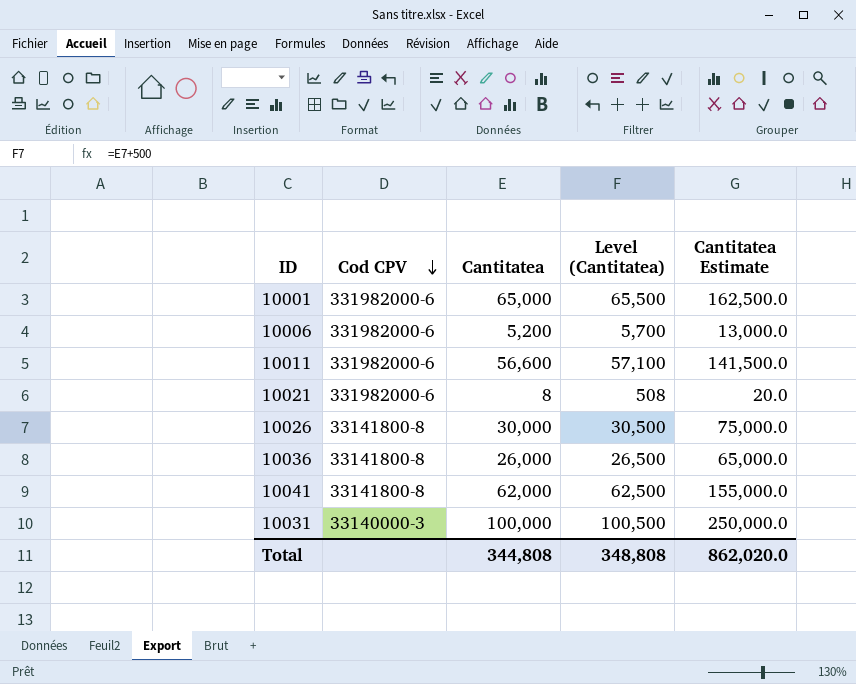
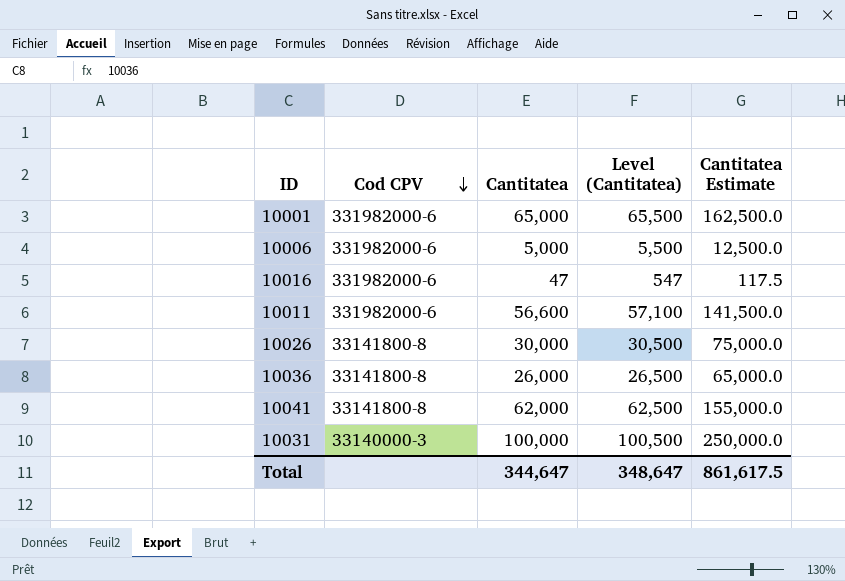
row 10021: 331982000-6 | 8 | 508 | 20.0 -> none
10006 | Cantitatea: 5,200 -> 5,000
10006 | Level (Cantitatea): 5,700 -> 5,500
10006 | Cantitatea Estimate: 13,000.0 -> 12,500.0
row 10016: none -> 331982000-6 | 47 | 547 | 117.5
Total | Cantitatea: 344,808 -> 344,647
Total | Level (Cantitatea): 348,808 -> 348,647
Total | Cantitatea Estimate: 862,020.0 -> 861,617.5

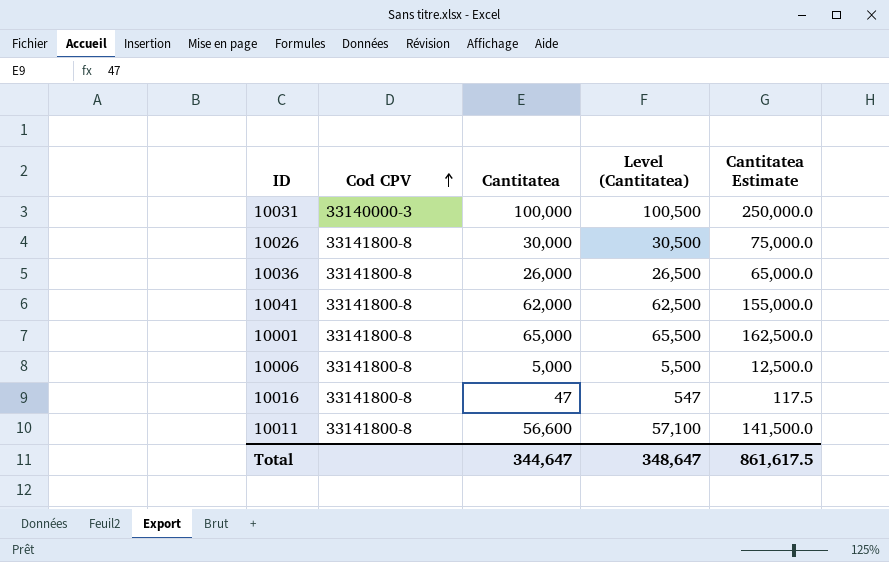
row order: Cod CPV descending -> Cod CPV ascending
10001 | Cod CPV: 331982000-6 -> 33141800-8
10006 | Cod CPV: 331982000-6 -> 33141800-8
10016 | Cod CPV: 331982000-6 -> 33141800-8
10011 | Cod CPV: 331982000-6 -> 33141800-8

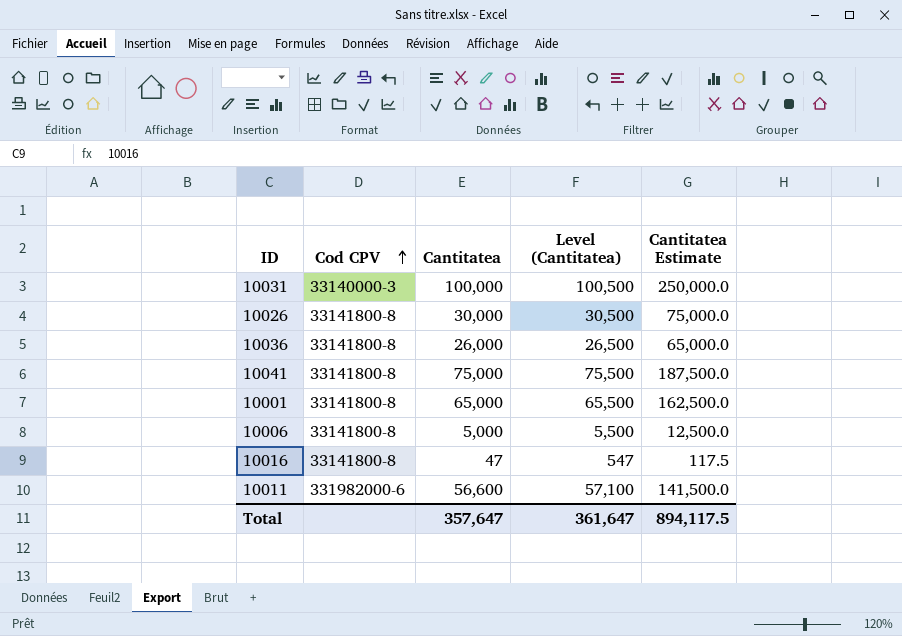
10041 | Cantitatea: 62,000 -> 75,000
10041 | Level (Cantitatea): 62,500 -> 75,500
10041 | Cantitatea Estimate: 155,000.0 -> 187,500.0
10011 | Cod CPV: 33141800-8 -> 331982000-6
Total | Cantitatea: 344,647 -> 357,647
Total | Level (Cantitatea): 348,647 -> 361,647
Total | Cantitatea Estimate: 861,617.5 -> 894,117.5

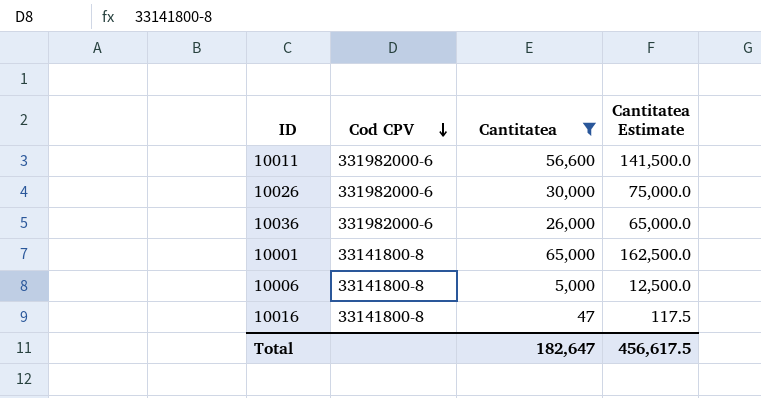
filter: none -> Cantitatea <= 65,000
row order: Cod CPV ascending -> Cod CPV descending
column Level (Cantitatea) | formula: [Cantitatea] + 500 -> none
10026 | Cod CPV: 33141800-8 -> 331982000-6
10036 | Cod CPV: 33141800-8 -> 331982000-6
Total | Cantitatea: 357,647 -> 182,647
Total | Cantitatea Estimate: 894,117.5 -> 456,617.5

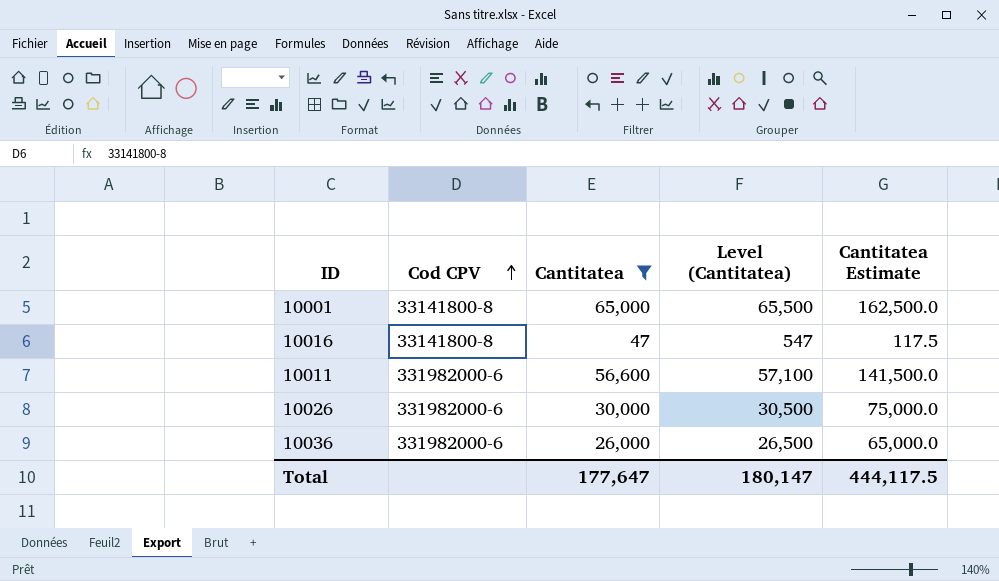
row order: Cod CPV descending -> Cod CPV ascending
column Level (Cantitatea) | formula: none -> [Cantitatea] + 500
row 10006: 33141800-8 | 5,000 | 12,500.0 -> none
Total | Cantitatea: 182,647 -> 177,647
Total | Cantitatea Estimate: 456,617.5 -> 444,117.5

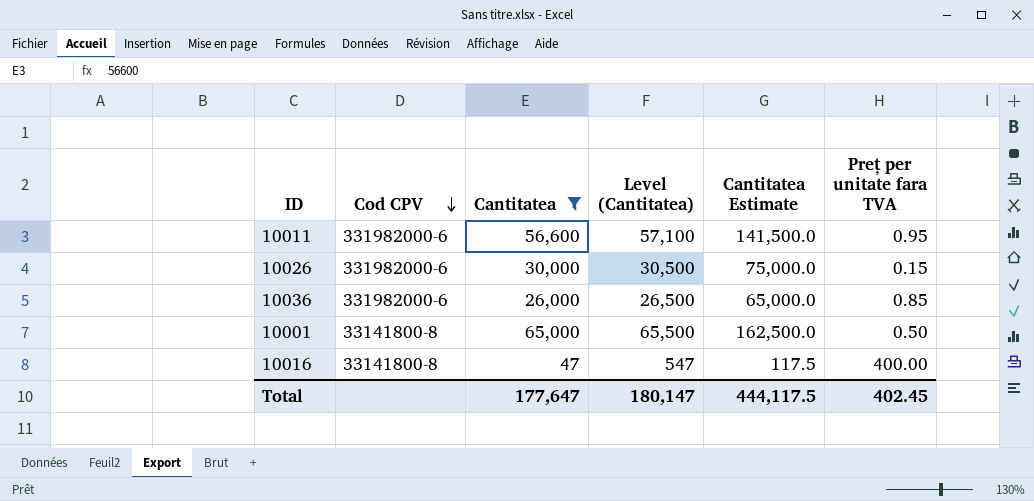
row order: Cod CPV ascending -> Cod CPV descending
column Preț per unitate fara TVA | position: none -> 6

